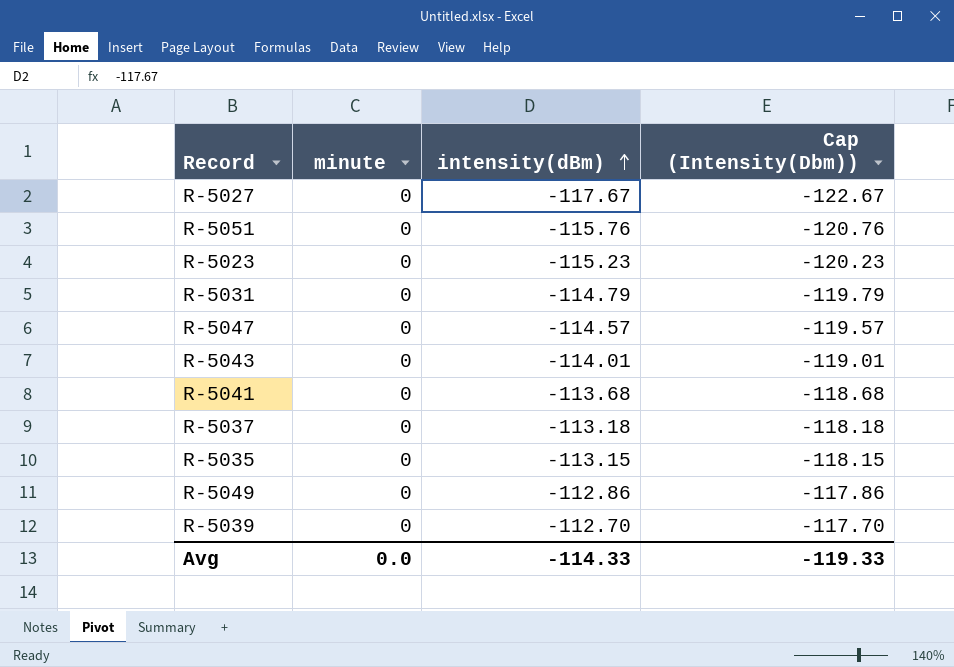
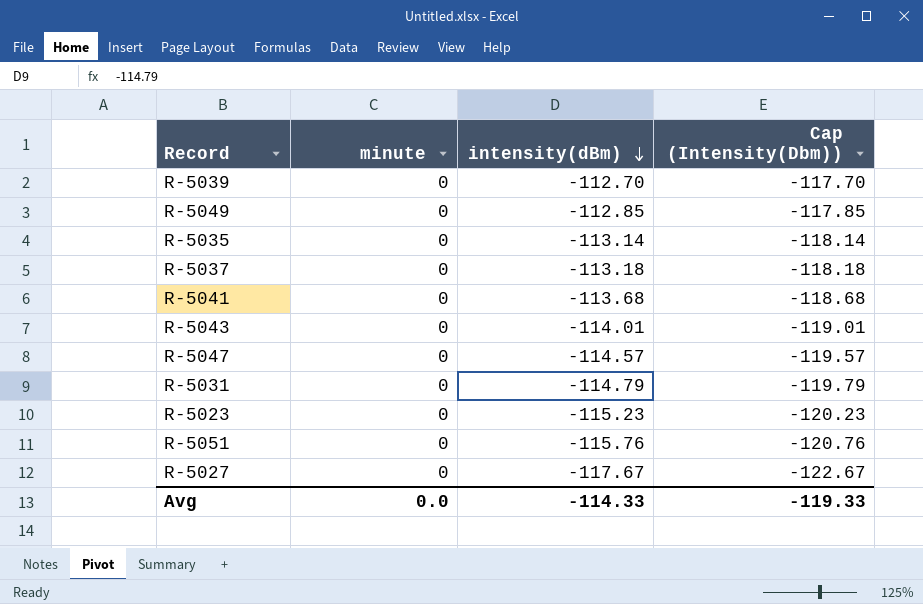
row order: intensity(dBm) ascending -> intensity(dBm) descending
R-5049 | intensity(dBm): -112.86 -> -112.85
R-5049 | Cap (Intensity(Dbm)): -117.86 -> -117.85
R-5035 | intensity(dBm): -113.15 -> -113.14
R-5035 | Cap (Intensity(Dbm)): -118.15 -> -118.14

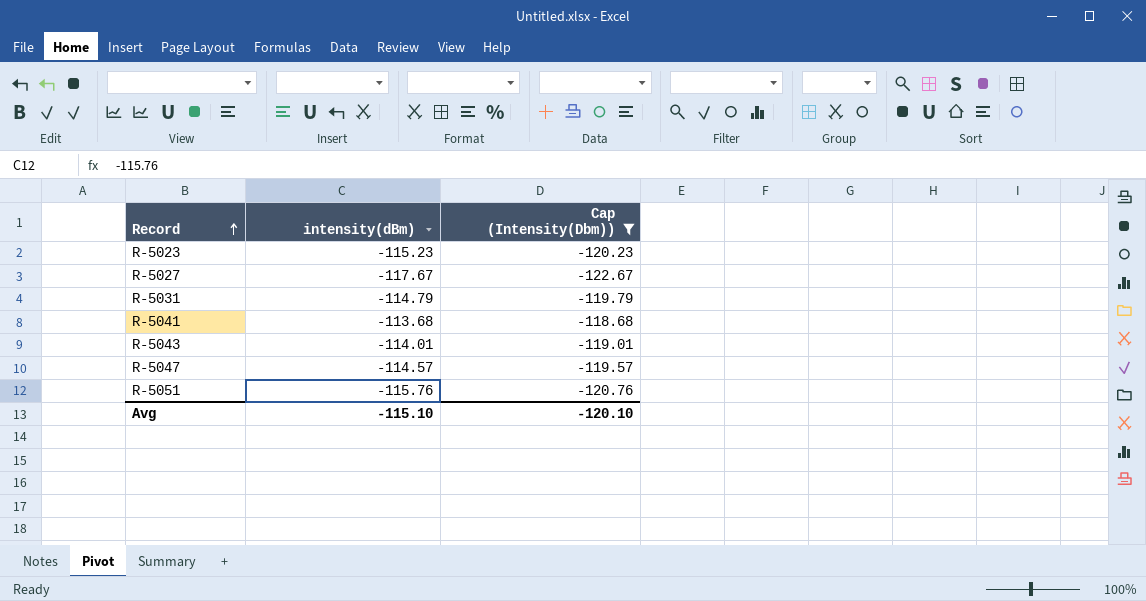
filter: none -> Cap (Intensity(Dbm)) <= -118.68
row order: intensity(dBm) descending -> Record ascending
column minute | position: 2 -> none
Avg | intensity(dBm): -114.33 -> -115.10
Avg | Cap (Intensity(Dbm)): -119.33 -> -120.10

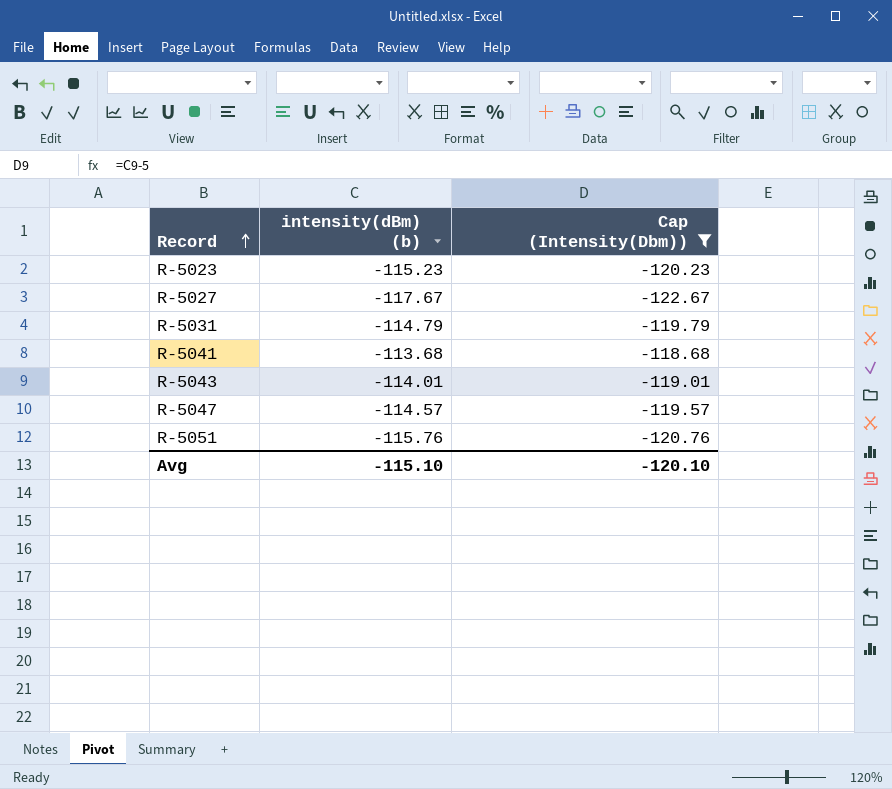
column name: intensity(dBm) -> intensity(dBm) (b)

